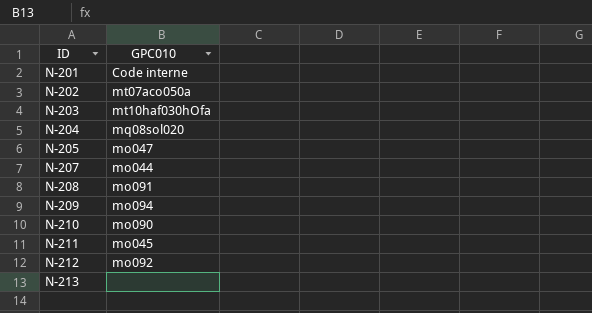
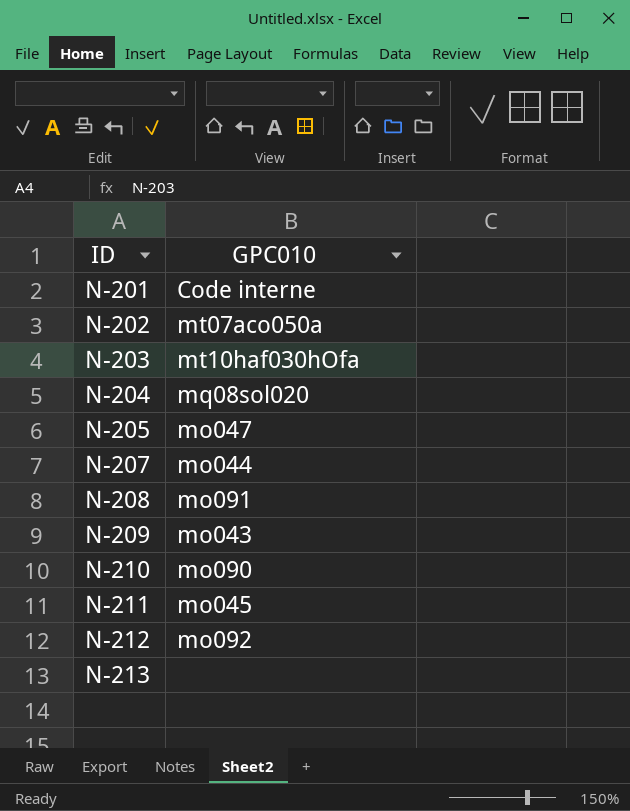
N-209 | GPC010: mo094 -> mo043

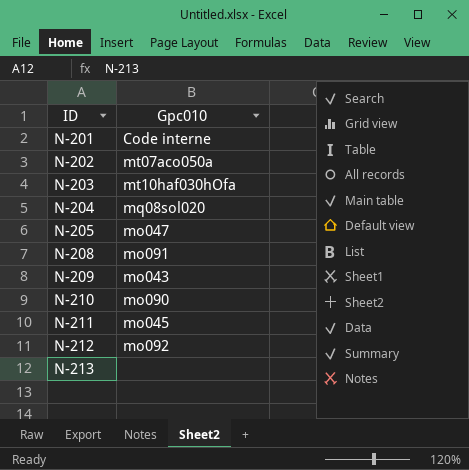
column name: GPC010 -> Gpc010
row N-207: mo044 -> none

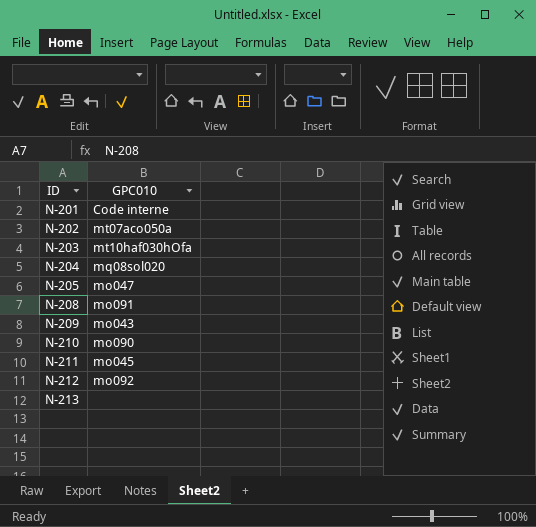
column name: Gpc010 -> GPC010

